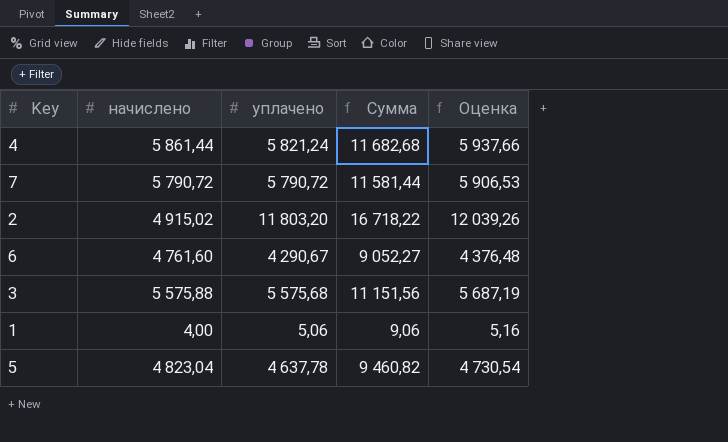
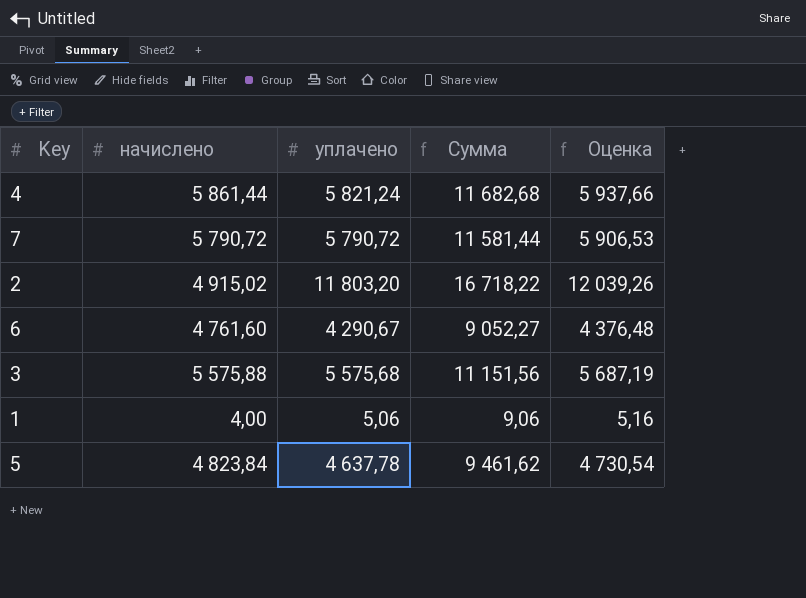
5 | начислено: 4 823,04 -> 4 823,84
5 | Сумма: 9 460,82 -> 9 461,62

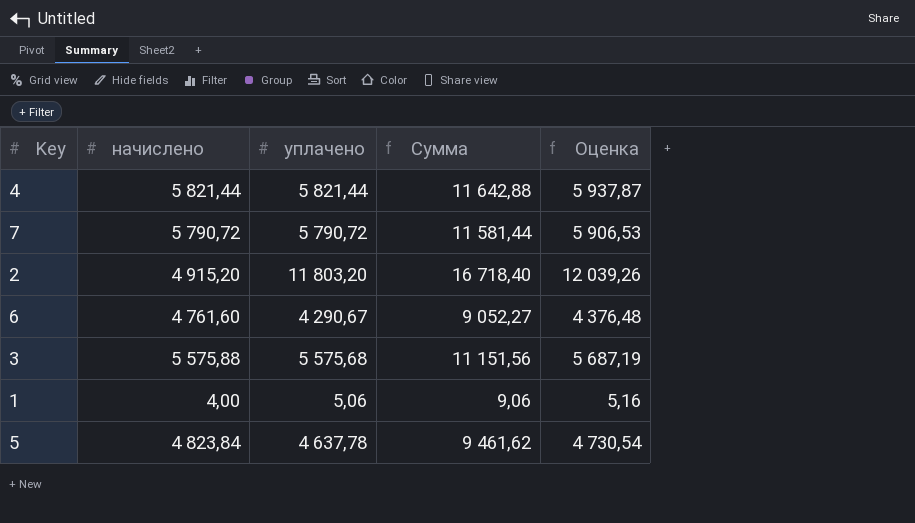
4 | начислено: 5 861,44 -> 5 821,44
4 | уплачено: 5 821,24 -> 5 821,44
4 | Сумма: 11 682,68 -> 11 642,88
4 | Оценка: 5 937,66 -> 5 937,87
2 | начислено: 4 915,02 -> 4 915,20
2 | Сумма: 16 718,22 -> 16 718,40

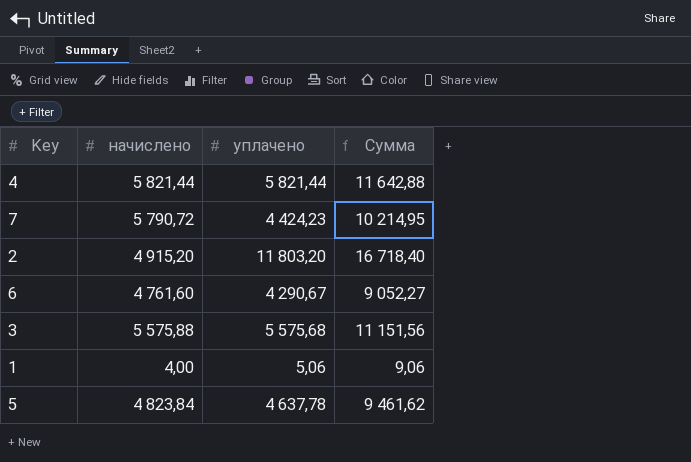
column Оценка | formula: [уплачено] * 1,02 -> none
7 | уплачено: 5 790,72 -> 4 424,23
7 | Сумма: 11 581,44 -> 10 214,95

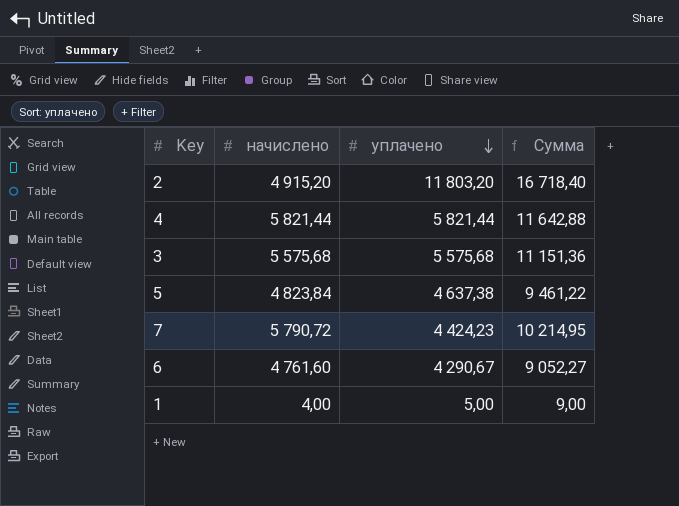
row order: none -> уплачено descending
3 | начислено: 5 575,88 -> 5 575,68
3 | Сумма: 11 151,56 -> 11 151,36
5 | уплачено: 4 637,78 -> 4 637,38
5 | Сумма: 9 461,62 -> 9 461,22
1 | уплачено: 5,06 -> 5,00
1 | Сумма: 9,06 -> 9,00

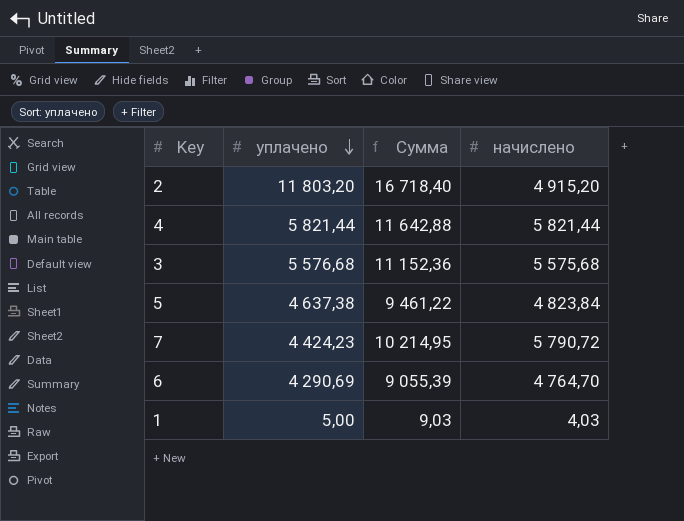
column начислено | position: 2 -> 4
3 | уплачено: 5 575,68 -> 5 576,68
3 | Сумма: 11 151,36 -> 11 152,36
6 | уплачено: 4 290,67 -> 4 290,69
6 | Сумма: 9 052,27 -> 9 055,39
6 | начислено: 4 761,60 -> 4 764,70
1 | Сумма: 9,00 -> 9,03
1 | начислено: 4,00 -> 4,03

